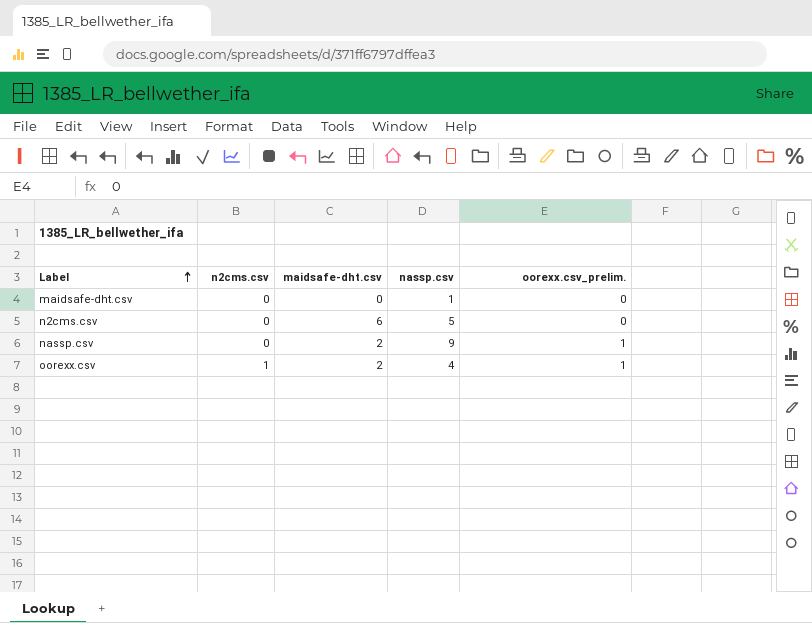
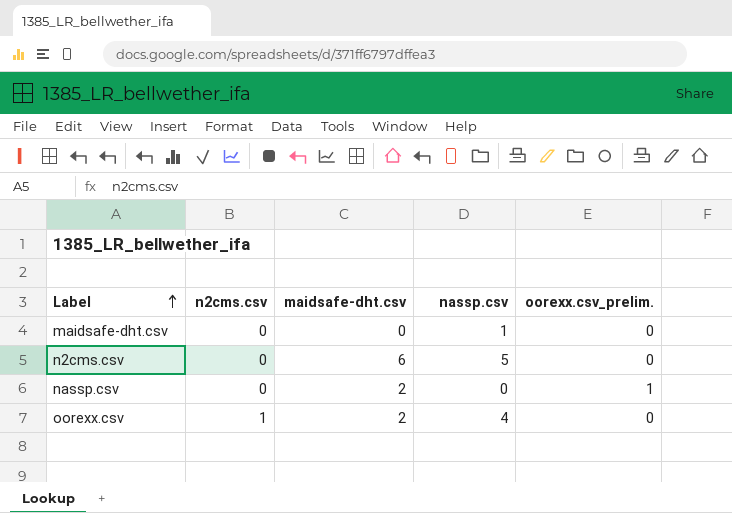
nassp.csv | nassp.csv: 9 -> 0
oorexx.csv | oorexx.csv_prelim.: 1 -> 0

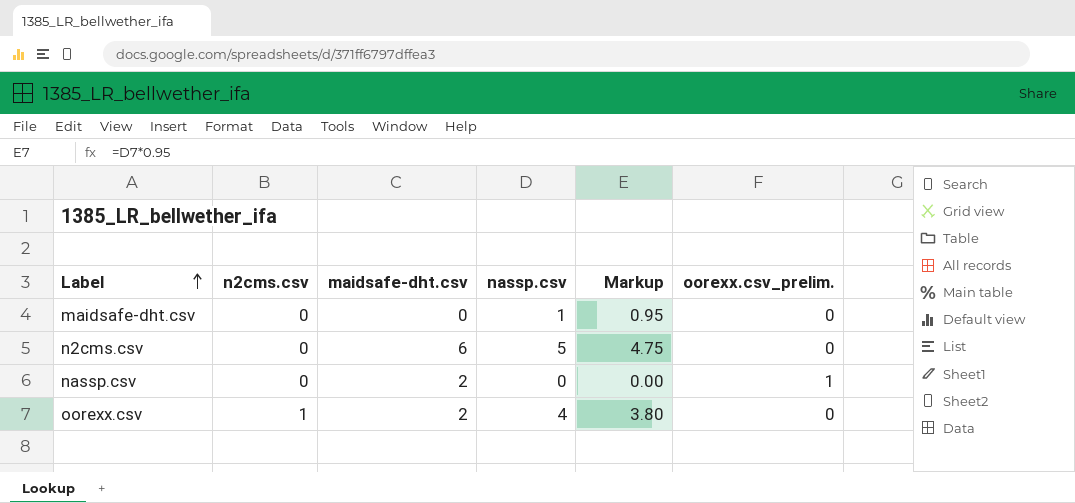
column Markup | formula: none -> [nassp.csv] * 0.95

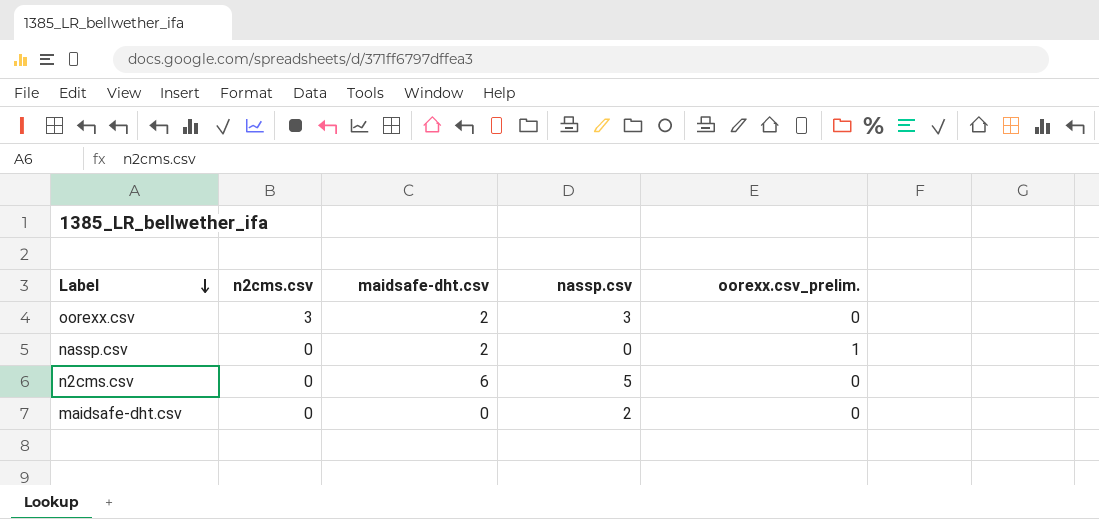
row order: Label ascending -> Label descending
column Markup | formula: [nassp.csv] * 0.95 -> none
oorexx.csv | n2cms.csv: 1 -> 3
oorexx.csv | nassp.csv: 4 -> 3
maidsafe-dht.csv | nassp.csv: 1 -> 2

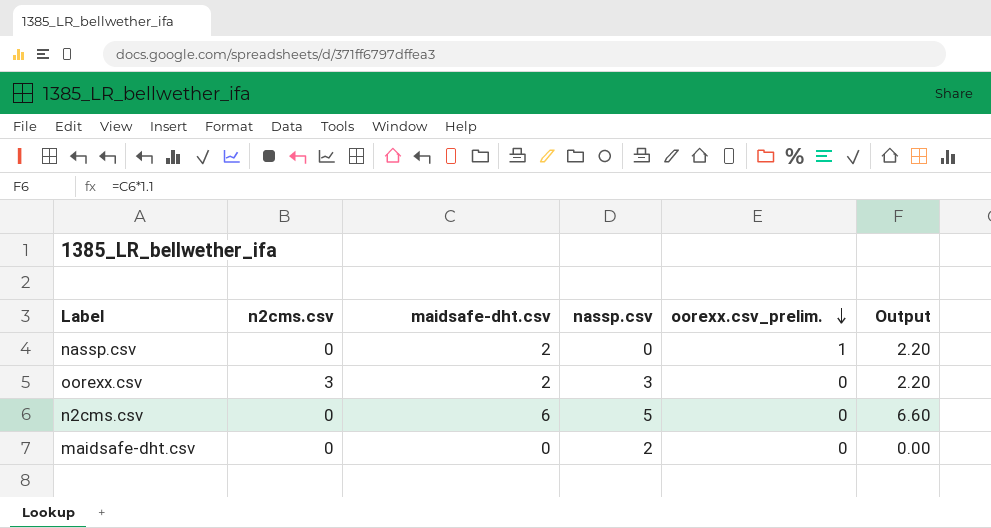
row order: Label descending -> oorexx.csv_prelim. descending
column Output | formula: none -> [maidsafe-dht.csv] * 1.1

